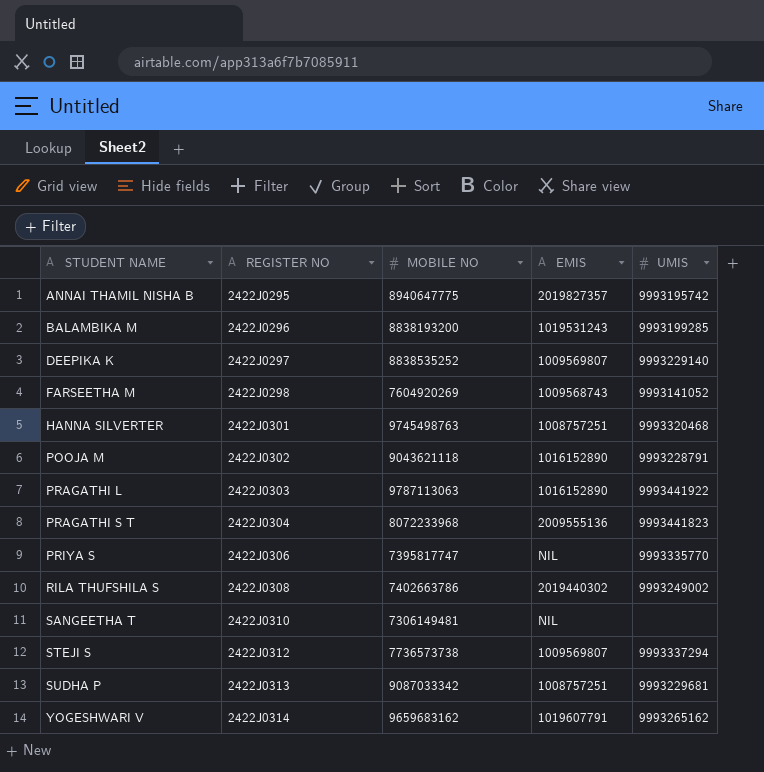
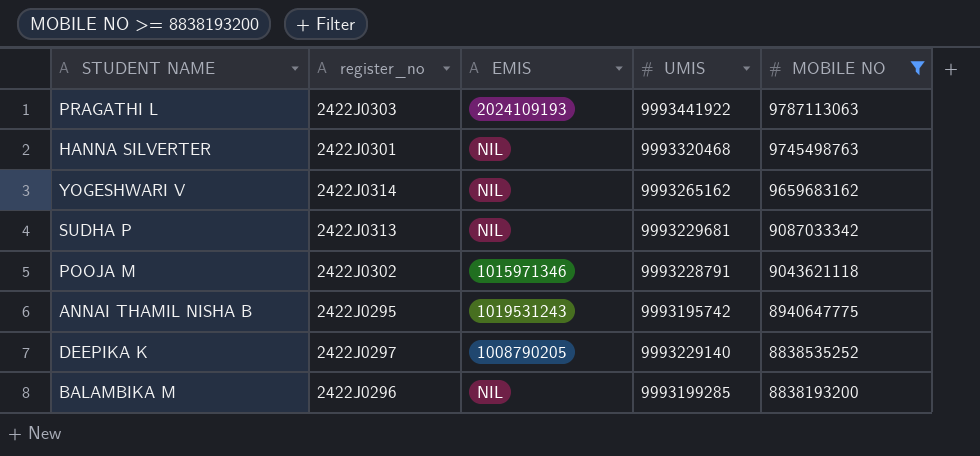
filter: none -> MOBILE NO >= 8838193200
row order: STUDENT NAME ascending -> MOBILE NO descending
column name: REGISTER NO -> register_no
column MOBILE NO | position: 3 -> 5
PRAGATHI L | EMIS: 1016152890 -> 2024109193
HANNA SILVERTER | EMIS: 1008757251 -> NIL
YOGESHWARI V | EMIS: 1019607791 -> NIL
SUDHA P | EMIS: 1008757251 -> NIL
POOJA M | EMIS: 1016152890 -> 1015971346
ANNAI THAMIL NISHA B | EMIS: 2019827357 -> 1019531243
DEEPIKA K | EMIS: 1009569807 -> 1008790205
BALAMBIKA M | EMIS: 1019531243 -> NIL

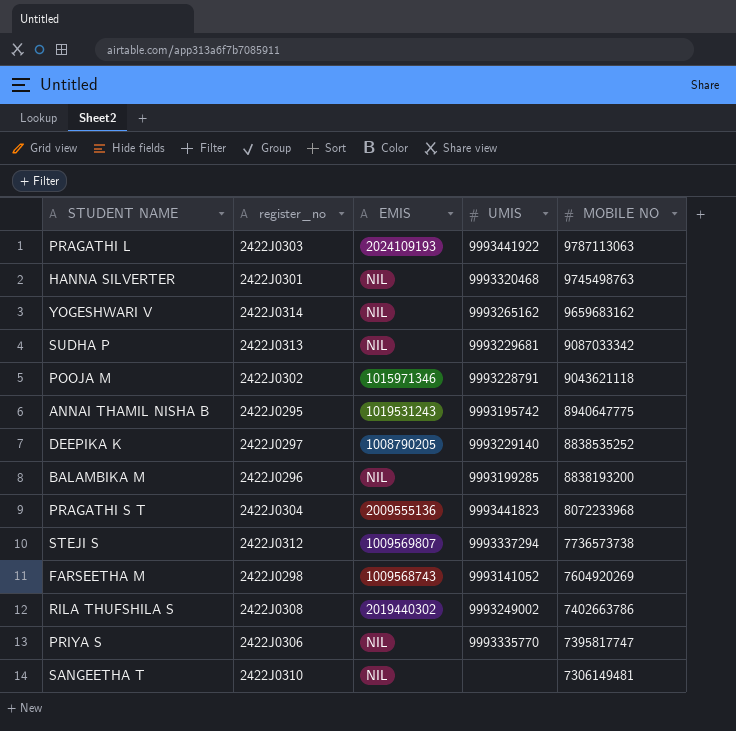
filter: MOBILE NO >= 8838193200 -> none

